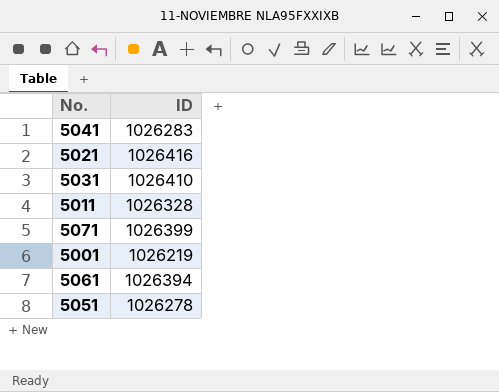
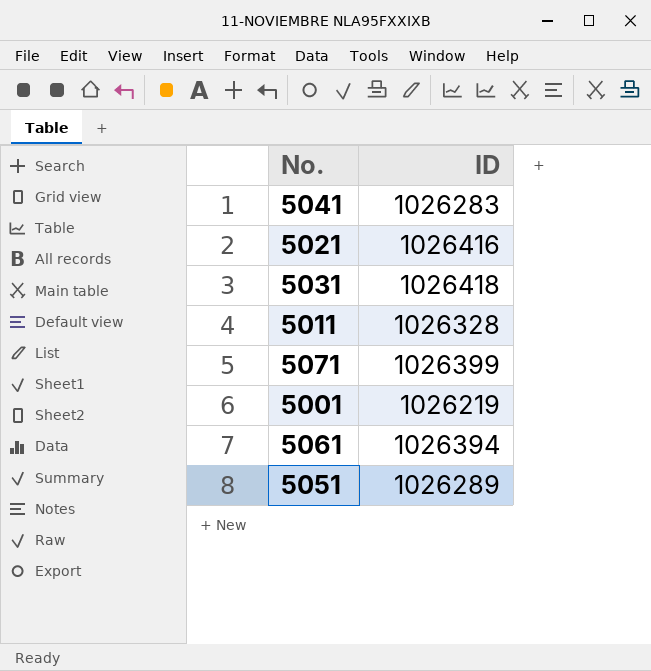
5031 | ID: 1026410 -> 1026418
5051 | ID: 1026278 -> 1026289

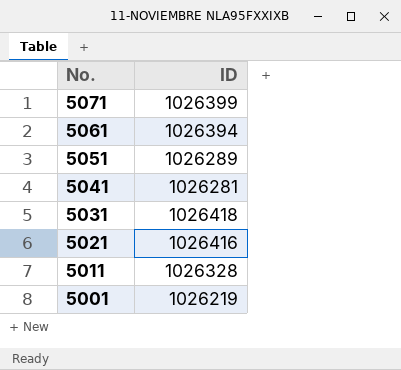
row order: none -> No. descending
5041 | ID: 1026283 -> 1026281

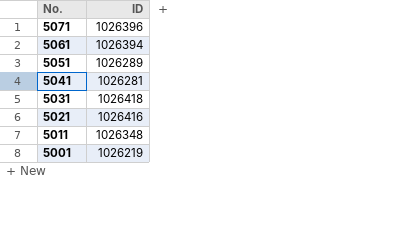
5071 | ID: 1026399 -> 1026396
5011 | ID: 1026328 -> 1026348

